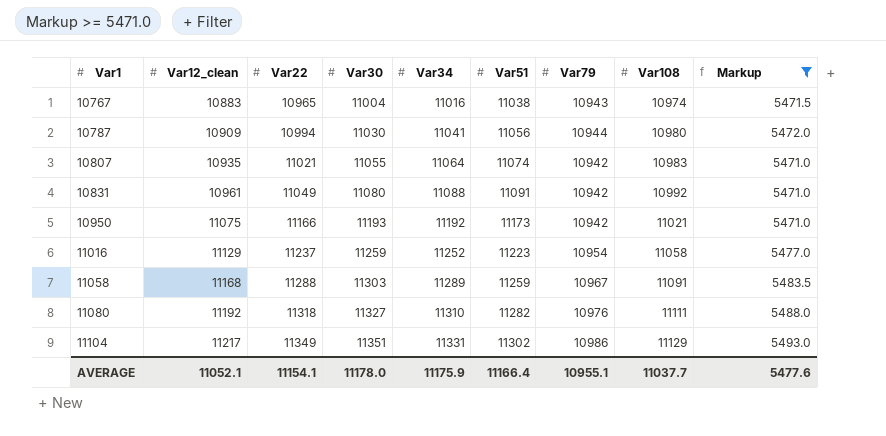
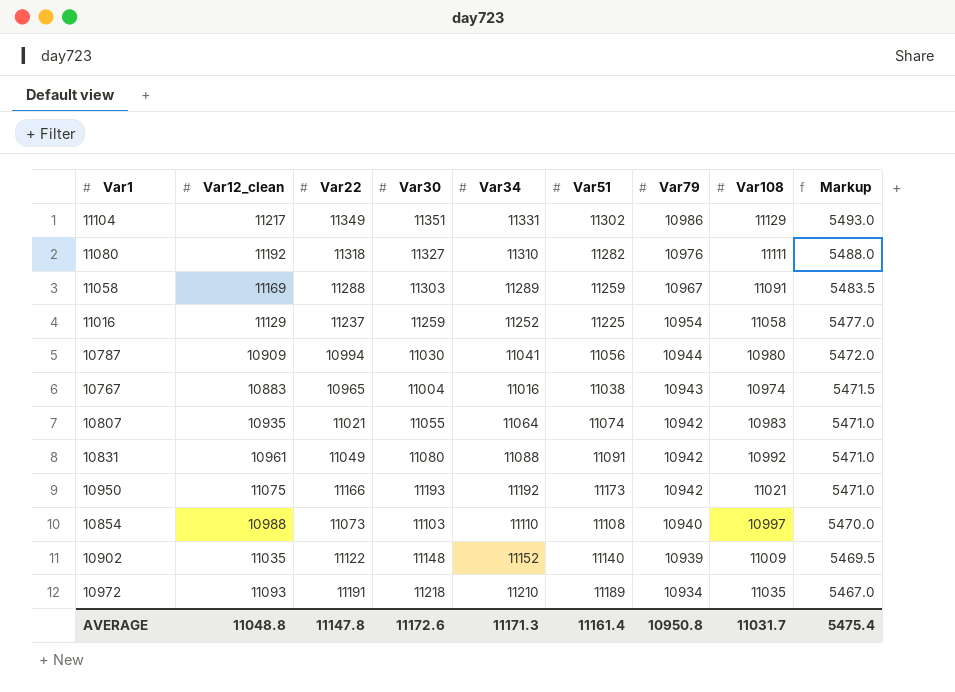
filter: Markup >= 5471.0 -> none
row order: Var1 ascending -> Var79 descending
11058 | Var12_clean: 11168 -> 11169
11016 | Var51: 11223 -> 11225
AVERAGE | Var12_clean: 11052.1 -> 11048.8
AVERAGE | Var22: 11154.1 -> 11147.8
AVERAGE | Var30: 11178.0 -> 11172.6
AVERAGE | Var34: 11175.9 -> 11171.3
AVERAGE | Var51: 11166.4 -> 11161.4
AVERAGE | Var79: 10955.1 -> 10950.8
AVERAGE | Var108: 11037.7 -> 11031.7
AVERAGE | Markup: 5477.6 -> 5475.4

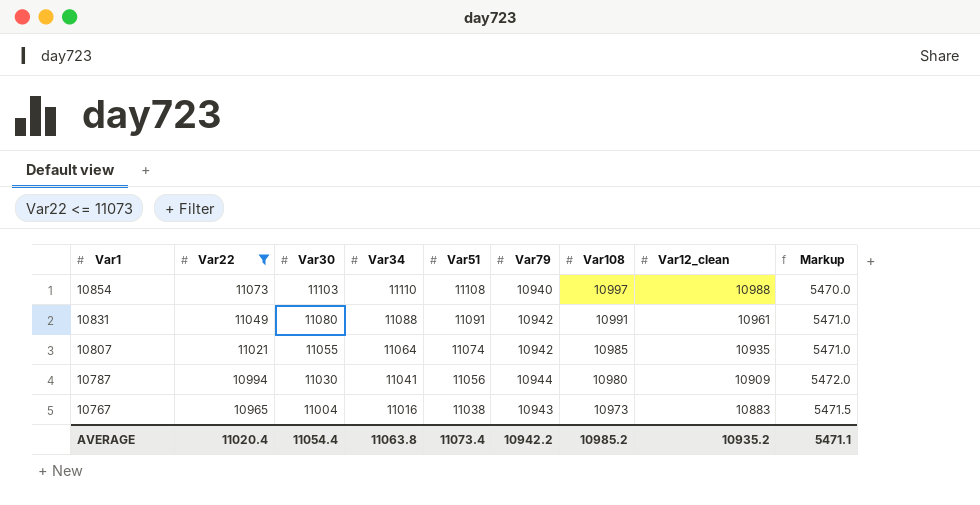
filter: none -> Var22 <= 11073
row order: Var79 descending -> Var1 descending
column Var12_clean | position: 2 -> 8
10831 | Var108: 10992 -> 10991
10807 | Var108: 10983 -> 10985
10767 | Var108: 10974 -> 10973
AVERAGE | Var22: 11147.8 -> 11020.4
AVERAGE | Var30: 11172.6 -> 11054.4
AVERAGE | Var34: 11171.3 -> 11063.8
AVERAGE | Var51: 11161.4 -> 11073.4
AVERAGE | Var79: 10950.8 -> 10942.2
AVERAGE | Var108: 11031.7 -> 10985.2
AVERAGE | Var12_clean: 11048.8 -> 10935.2
AVERAGE | Markup: 5475.4 -> 5471.1

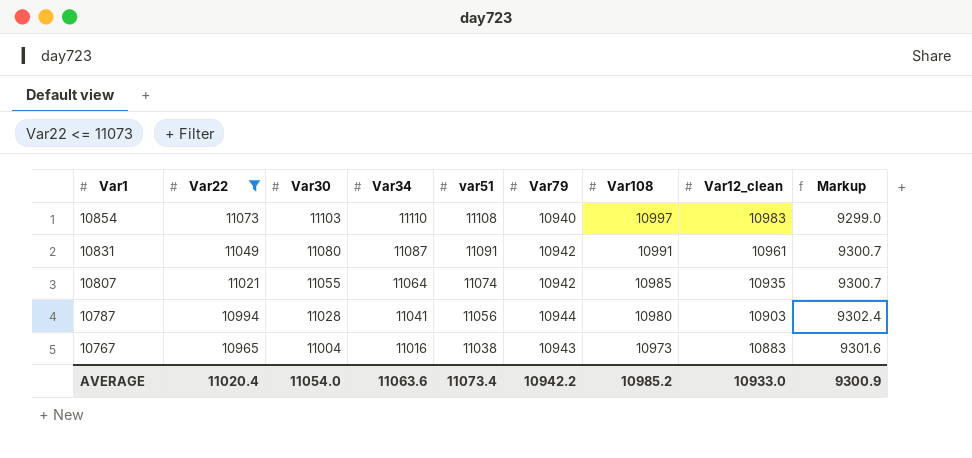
column name: Var51 -> var51
column Markup | formula: [Var79] * 0.5 -> [Var79] * 0.85
10854 | Var12_clean: 10988 -> 10983
10831 | Var34: 11088 -> 11087
10787 | Var30: 11030 -> 11028
10787 | Var12_clean: 10909 -> 10903
AVERAGE | Var30: 11054.4 -> 11054.0
AVERAGE | Var34: 11063.8 -> 11063.6
AVERAGE | Var12_clean: 10935.2 -> 10933.0
AVERAGE | Markup: 5471.1 -> 9300.9

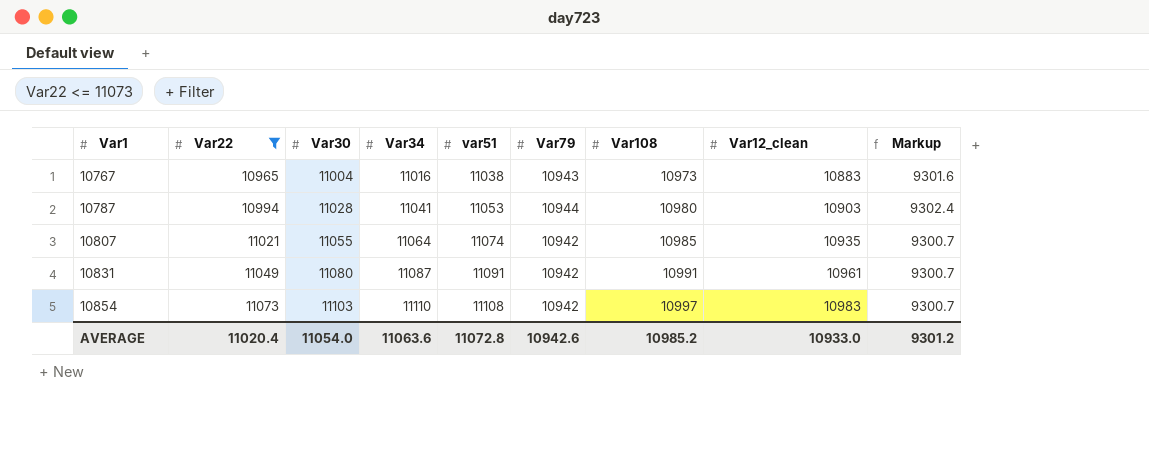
row order: Var1 descending -> Var1 ascending
10787 | var51: 11056 -> 11053
10854 | Var79: 10940 -> 10942
10854 | Markup: 9299.0 -> 9300.7
AVERAGE | var51: 11073.4 -> 11072.8
AVERAGE | Var79: 10942.2 -> 10942.6
AVERAGE | Markup: 9300.9 -> 9301.2

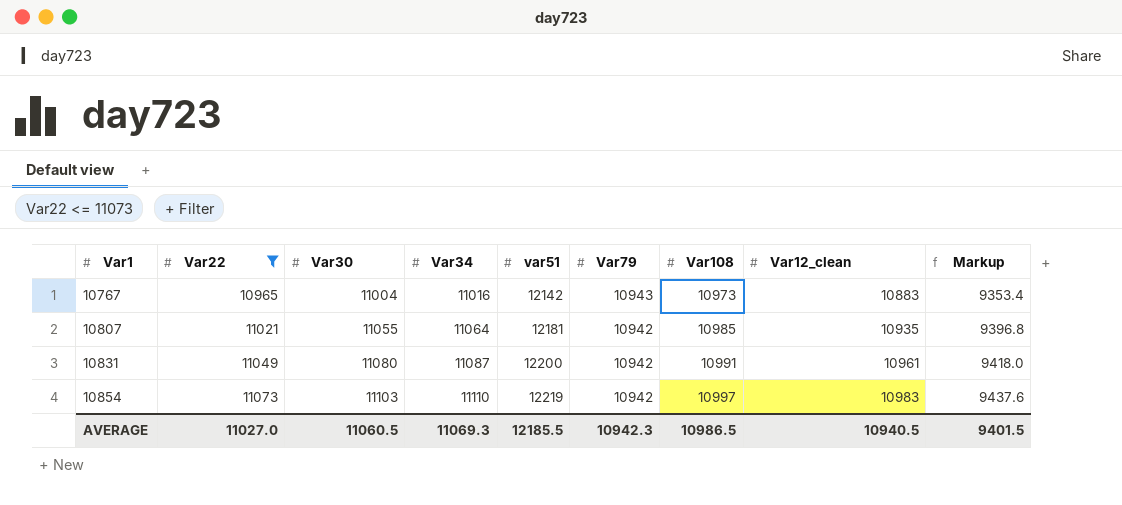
column Markup | formula: [Var79] * 0.85 -> [Var30] * 0.85
row 10787: 10994 | 11028 | 11041 | 11053 | 10944 | 10980 | 10903 | 9302.4 -> none
10767 | var51: 11038 -> 12142
10807 | var51: 11074 -> 12181
10831 | var51: 11091 -> 12200
10854 | var51: 11108 -> 12219
AVERAGE | Var22: 11020.4 -> 11027.0
AVERAGE | Var30: 11054.0 -> 11060.5
AVERAGE | Var34: 11063.6 -> 11069.3
AVERAGE | var51: 11072.8 -> 12185.5
AVERAGE | Var79: 10942.6 -> 10942.3
AVERAGE | Var108: 10985.2 -> 10986.5
AVERAGE | Var12_clean: 10933.0 -> 10940.5
AVERAGE | Markup: 9301.2 -> 9401.5

